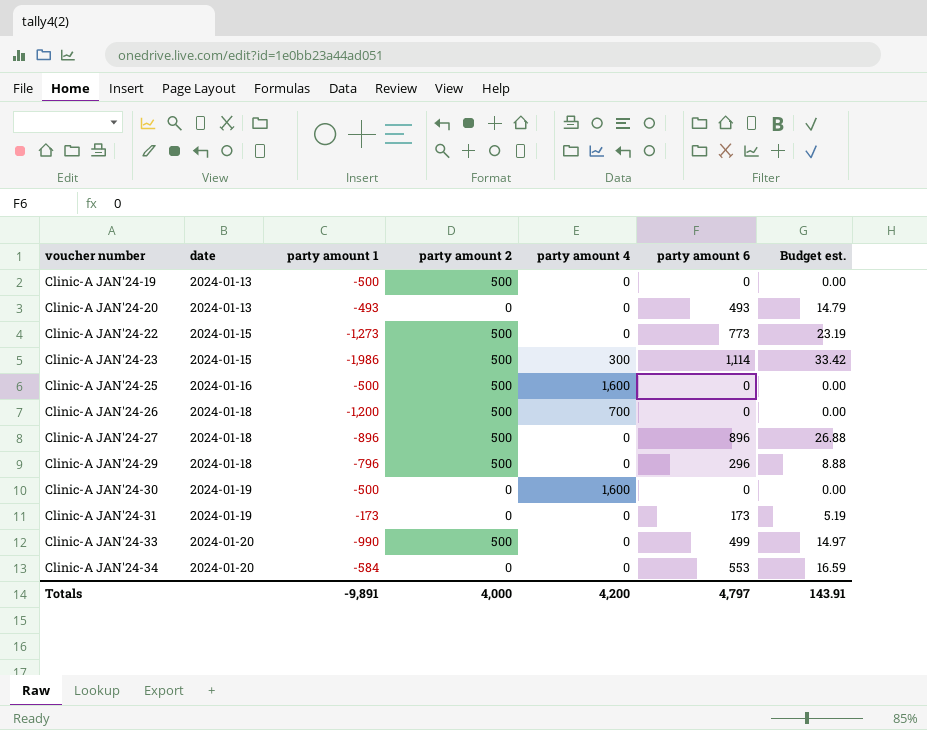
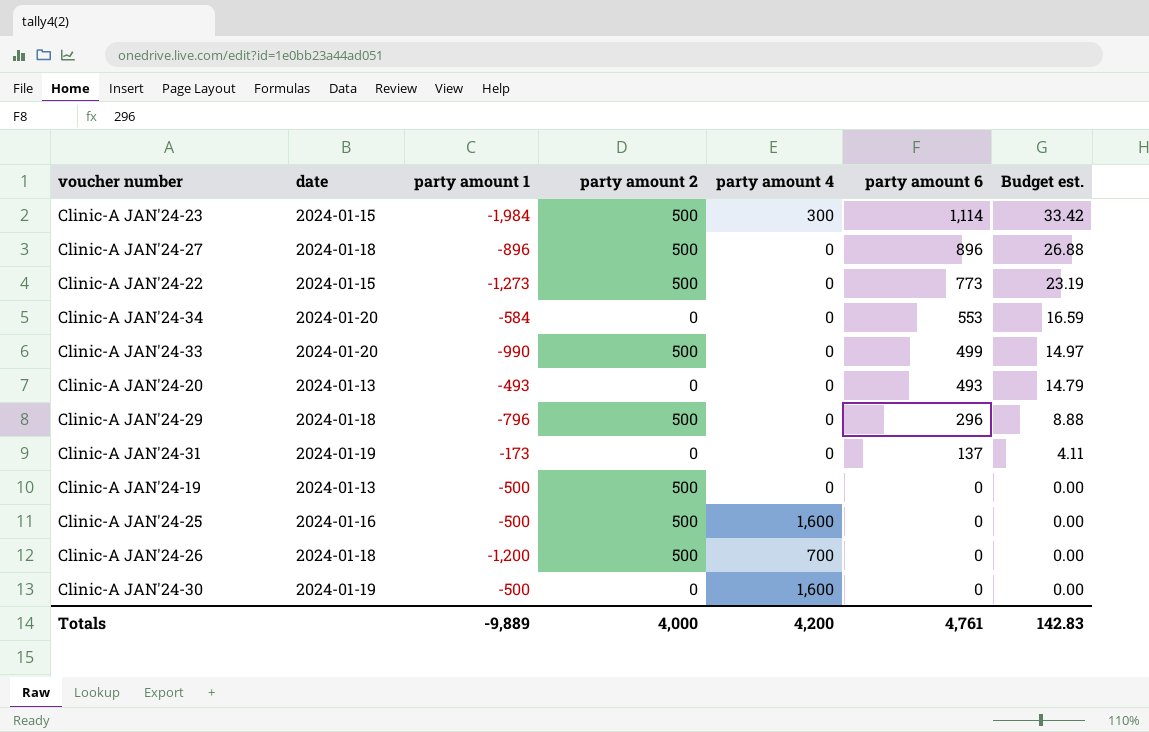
row order: voucher number ascending -> party amount 6 descending
Clinic-A JAN'24-23 | party amount 1: -1,986 -> -1,984
Clinic-A JAN'24-31 | party amount 6: 173 -> 137
Clinic-A JAN'24-31 | Budget est.: 5.19 -> 4.11
Totals | party amount 1: -9,891 -> -9,889
Totals | party amount 6: 4,797 -> 4,761
Totals | Budget est.: 143.91 -> 142.83

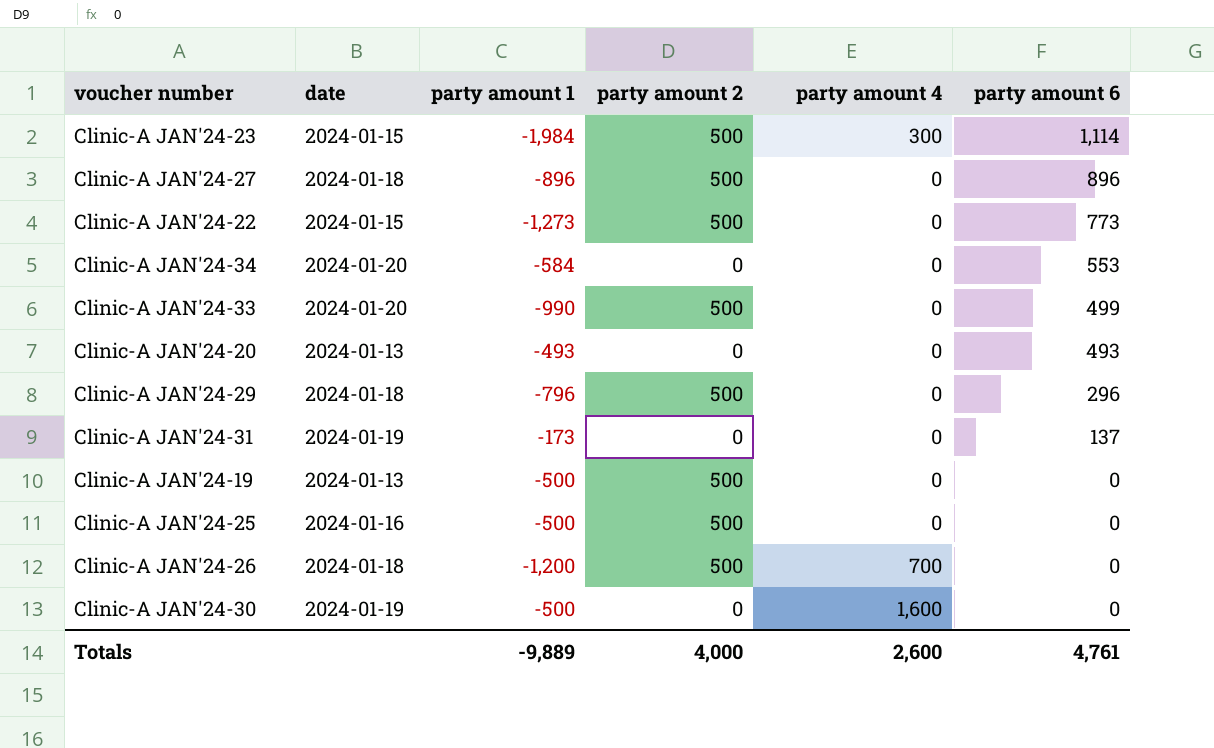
column Budget est. | formula: [party amount 6] * 0.03 -> none
Clinic-A JAN'24-25 | party amount 4: 1,600 -> 0
Totals | party amount 4: 4,200 -> 2,600

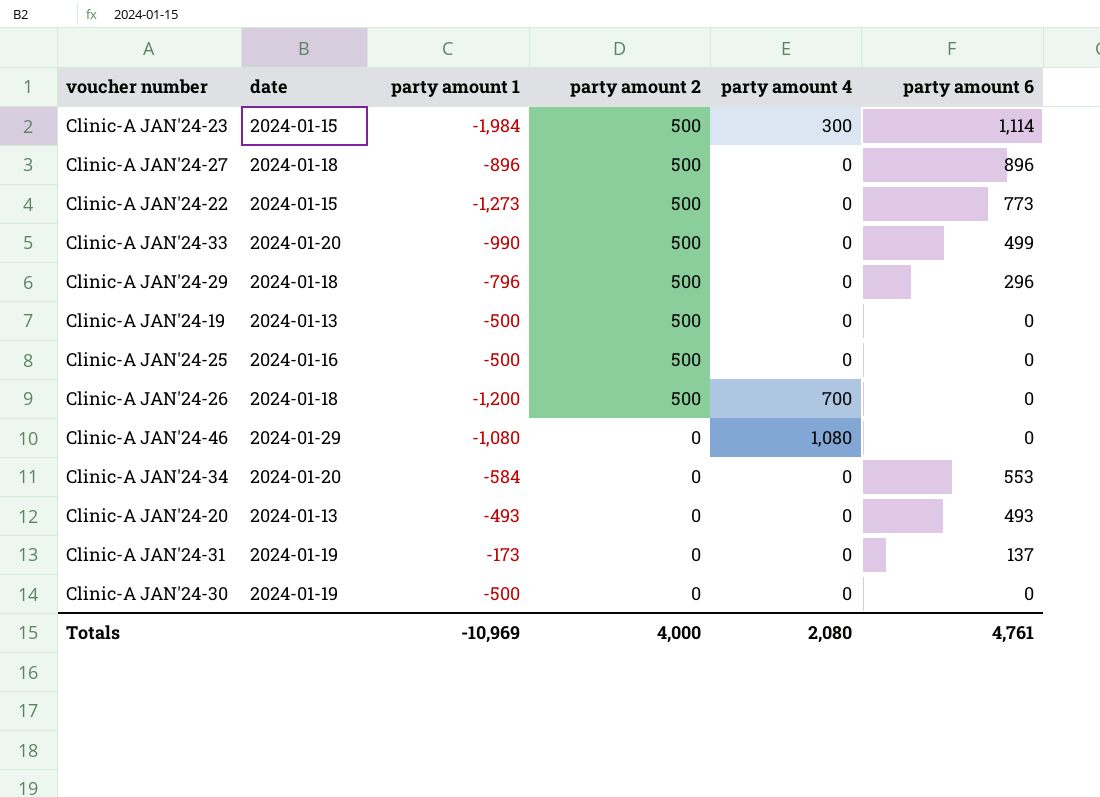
row order: party amount 6 descending -> party amount 2 descending
row Clinic-A JAN'24-46: none -> 2024-01-29 | -1,080 | 0 | 1,080 | 0
Clinic-A JAN'24-30 | party amount 4: 1,600 -> 0
Totals | party amount 1: -9,889 -> -10,969
Totals | party amount 4: 2,600 -> 2,080

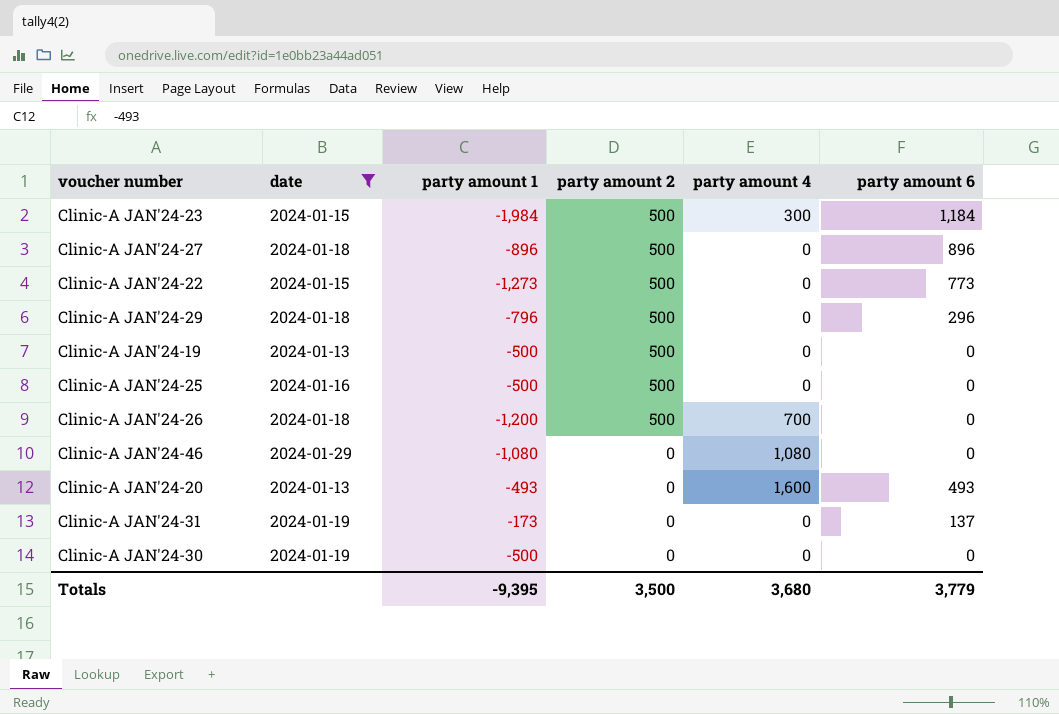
filter: none -> date != 2024-01-20
Clinic-A JAN'24-23 | party amount 6: 1,114 -> 1,184
Clinic-A JAN'24-20 | party amount 4: 0 -> 1,600
Totals | party amount 1: -10,969 -> -9,395
Totals | party amount 2: 4,000 -> 3,500
Totals | party amount 4: 2,080 -> 3,680
Totals | party amount 6: 4,761 -> 3,779

